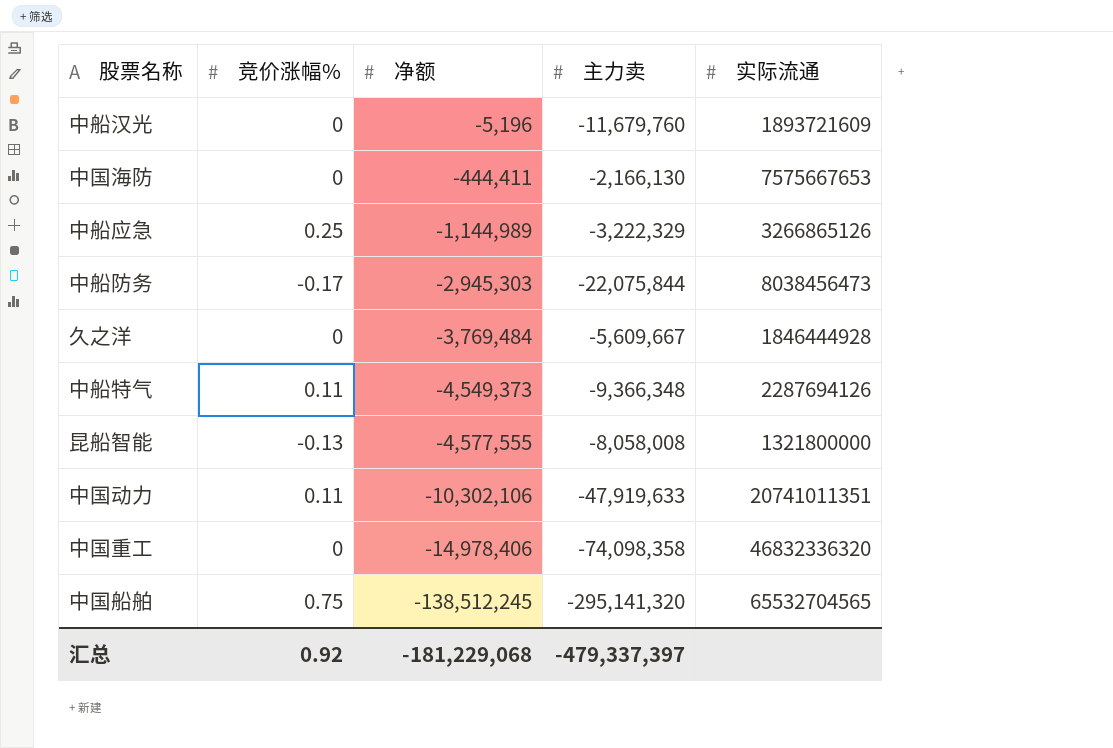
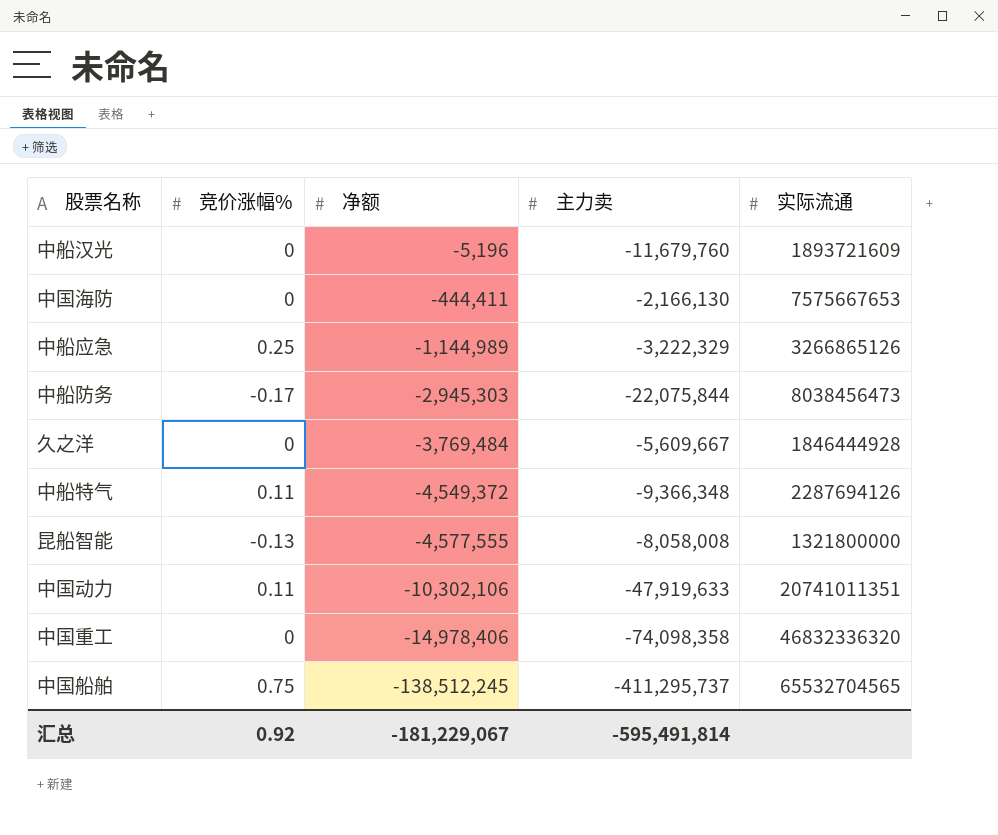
中船特气 | 净额: -4,549,373 -> -4,549,372
中国船舶 | 主力卖: -295,141,320 -> -411,295,737
汇总 | 净额: -181,229,068 -> -181,229,067
汇总 | 主力卖: -479,337,397 -> -595,491,814

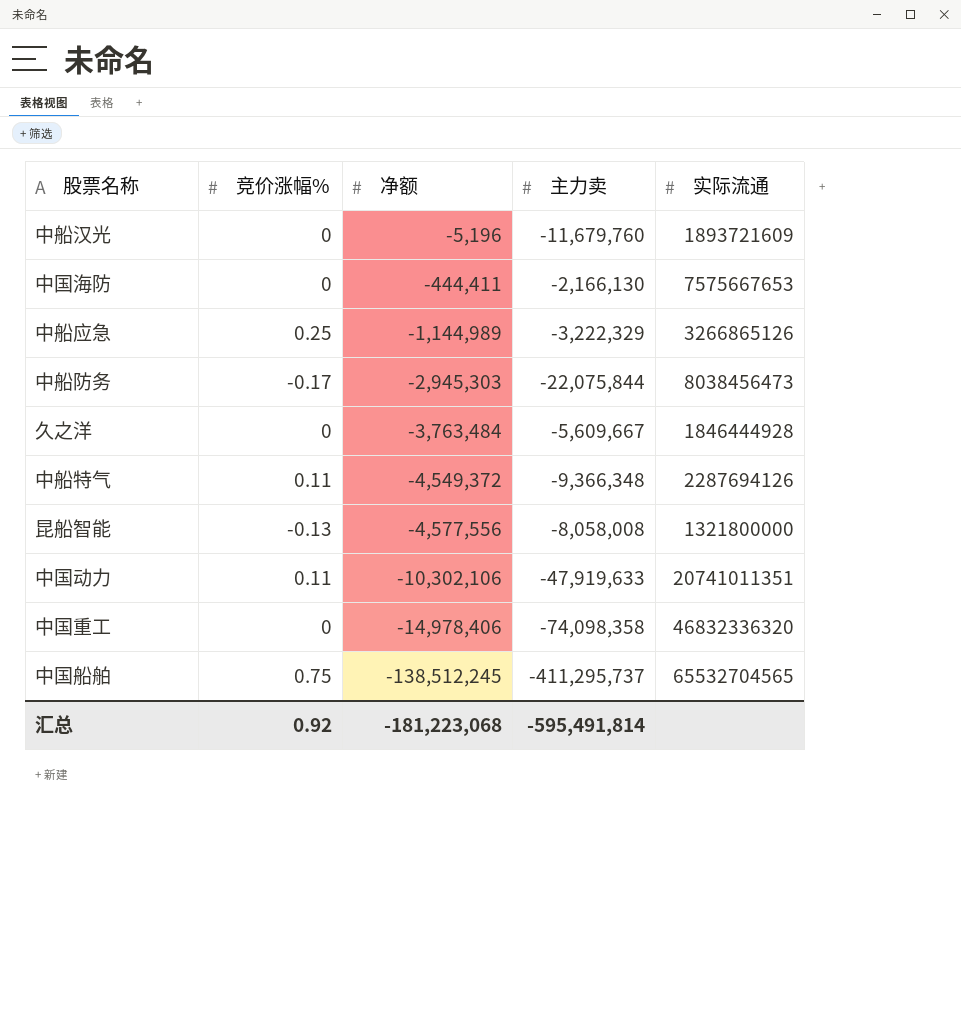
久之洋 | 净额: -3,769,484 -> -3,763,484
昆船智能 | 净额: -4,577,555 -> -4,577,556
汇总 | 净额: -181,229,067 -> -181,223,068

